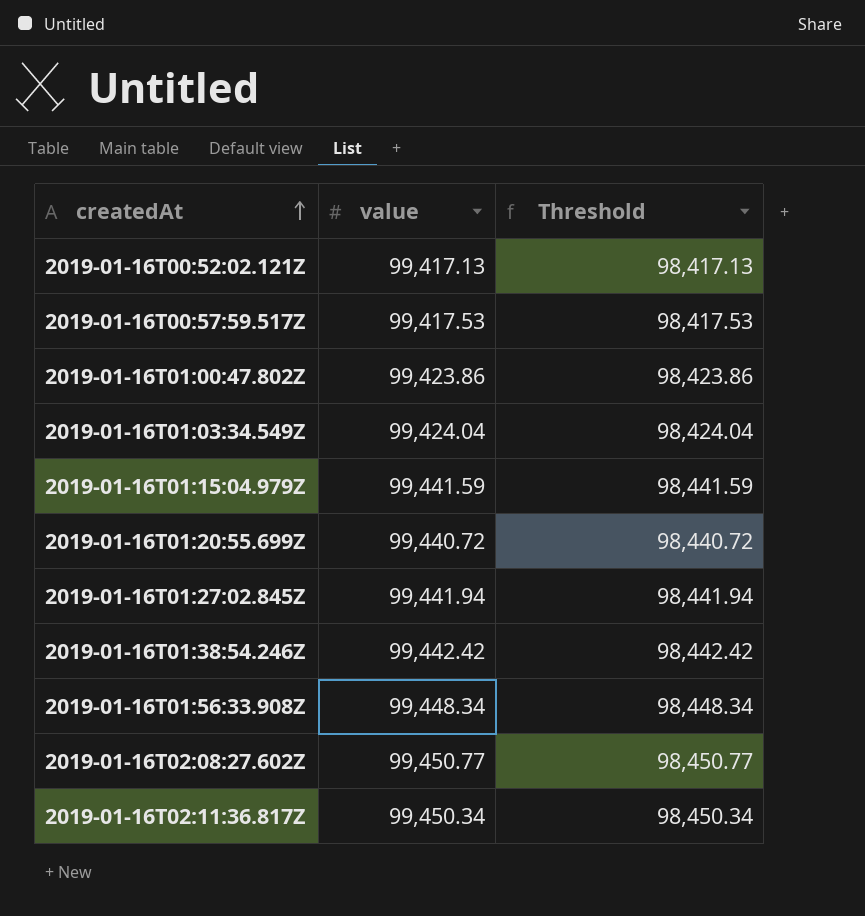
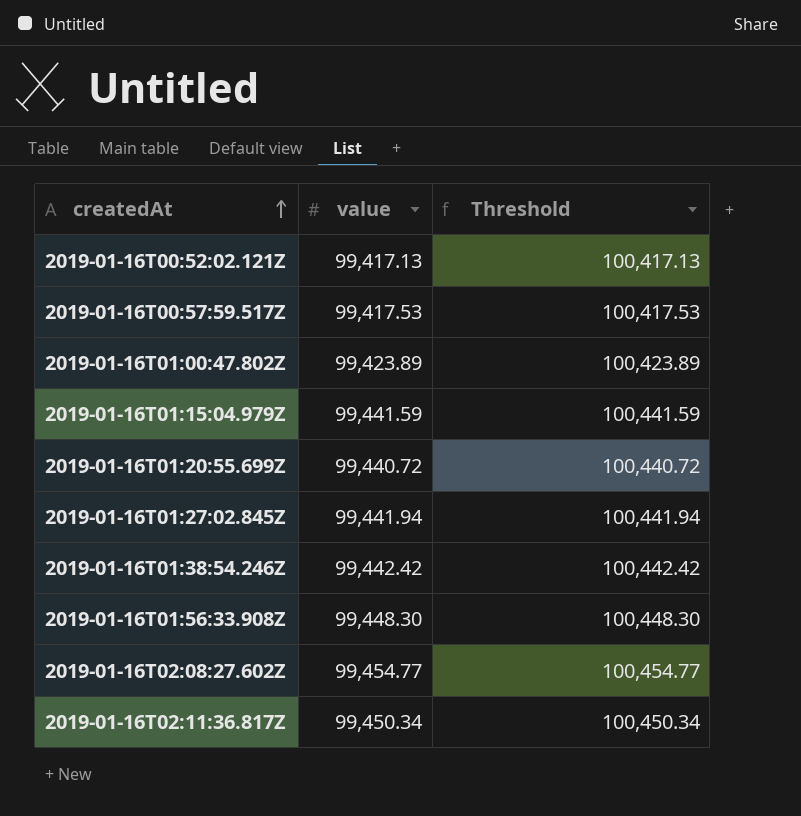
column Threshold | formula: [value] - 1000 -> [value] + 1000
row 2019-01-16T01:03:34.549Z: 99,424.04 | 98,424.04 -> none
2019-01-16T01:00:47.802Z | value: 99,423.86 -> 99,423.89
2019-01-16T01:56:33.908Z | value: 99,448.34 -> 99,448.30
2019-01-16T02:08:27.602Z | value: 99,450.77 -> 99,454.77

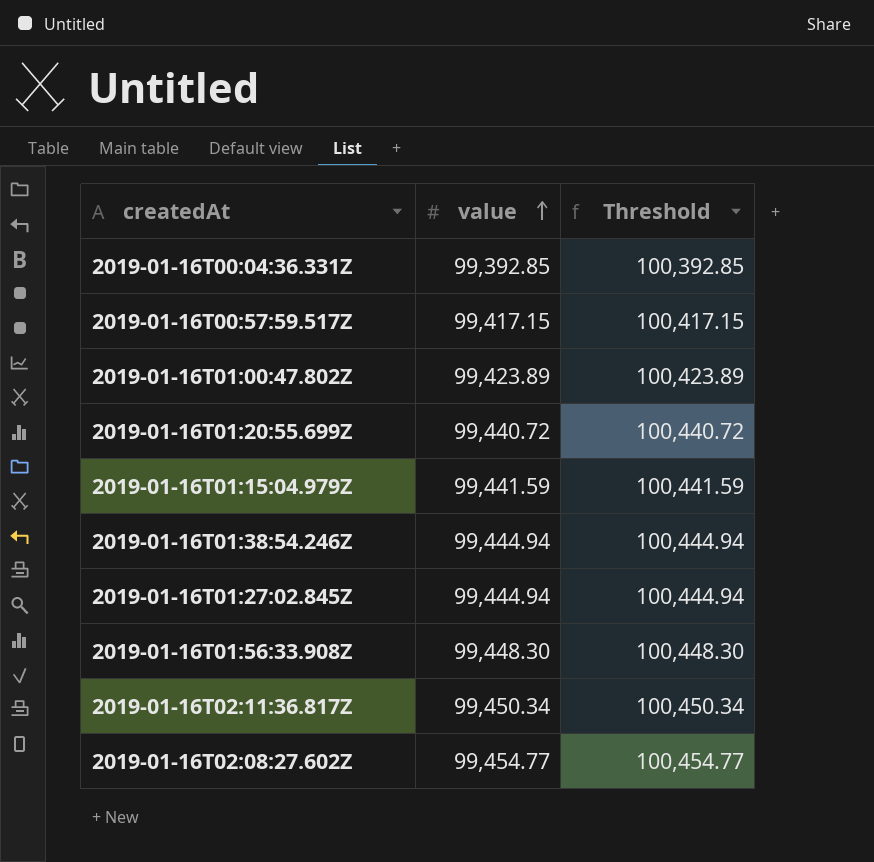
row order: createdAt ascending -> value ascending
row 2019-01-16T00:52:02.121Z: 99,417.13 | 100,417.13 -> none
row 2019-01-16T00:04:36.331Z: none -> 99,392.85 | 100,392.85
2019-01-16T00:57:59.517Z | value: 99,417.53 -> 99,417.15
2019-01-16T00:57:59.517Z | Threshold: 100,417.53 -> 100,417.15
2019-01-16T01:38:54.246Z | value: 99,442.42 -> 99,444.94
2019-01-16T01:38:54.246Z | Threshold: 100,442.42 -> 100,444.94
2019-01-16T01:27:02.845Z | value: 99,441.94 -> 99,444.94
2019-01-16T01:27:02.845Z | Threshold: 100,441.94 -> 100,444.94

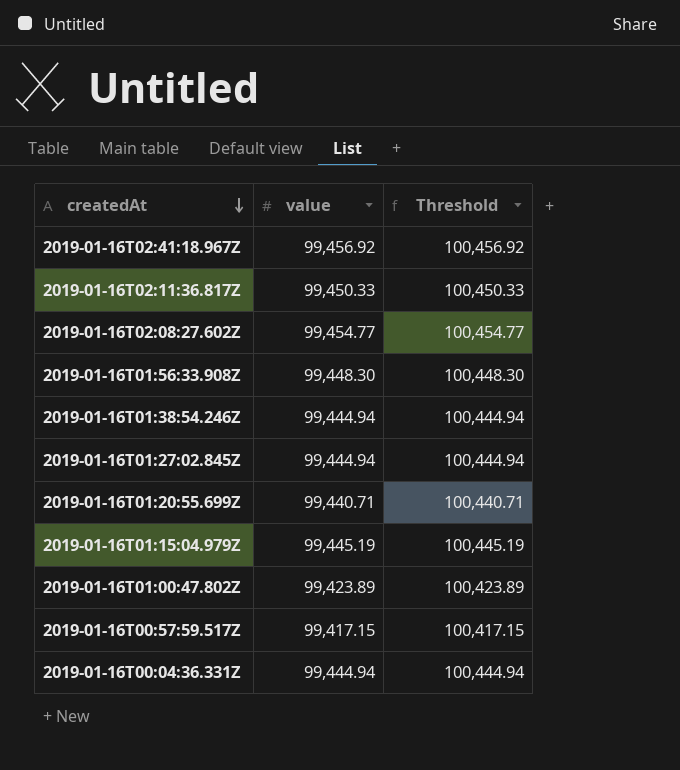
row order: value ascending -> createdAt descending
row 2019-01-16T02:41:18.967Z: none -> 99,456.92 | 100,456.92
2019-01-16T02:11:36.817Z | value: 99,450.34 -> 99,450.33
2019-01-16T02:11:36.817Z | Threshold: 100,450.34 -> 100,450.33
2019-01-16T01:20:55.699Z | value: 99,440.72 -> 99,440.71
2019-01-16T01:20:55.699Z | Threshold: 100,440.72 -> 100,440.71
2019-01-16T01:15:04.979Z | value: 99,441.59 -> 99,445.19
2019-01-16T01:15:04.979Z | Threshold: 100,441.59 -> 100,445.19
2019-01-16T00:04:36.331Z | value: 99,392.85 -> 99,444.94
2019-01-16T00:04:36.331Z | Threshold: 100,392.85 -> 100,444.94

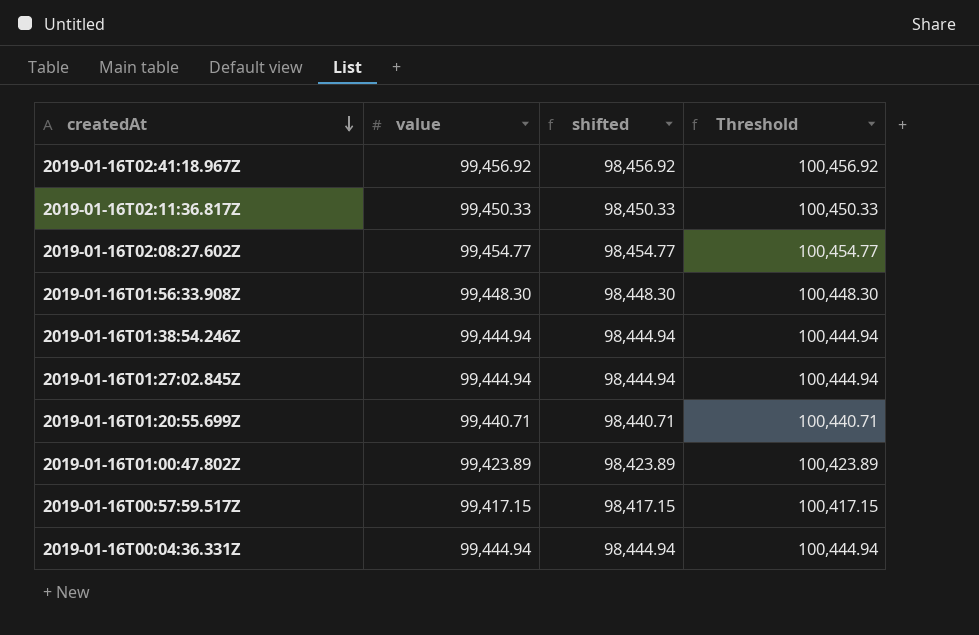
column shifted | formula: none -> [value] - 1000
row 2019-01-16T01:15:04.979Z: 99,445.19 | 100,445.19 -> none

